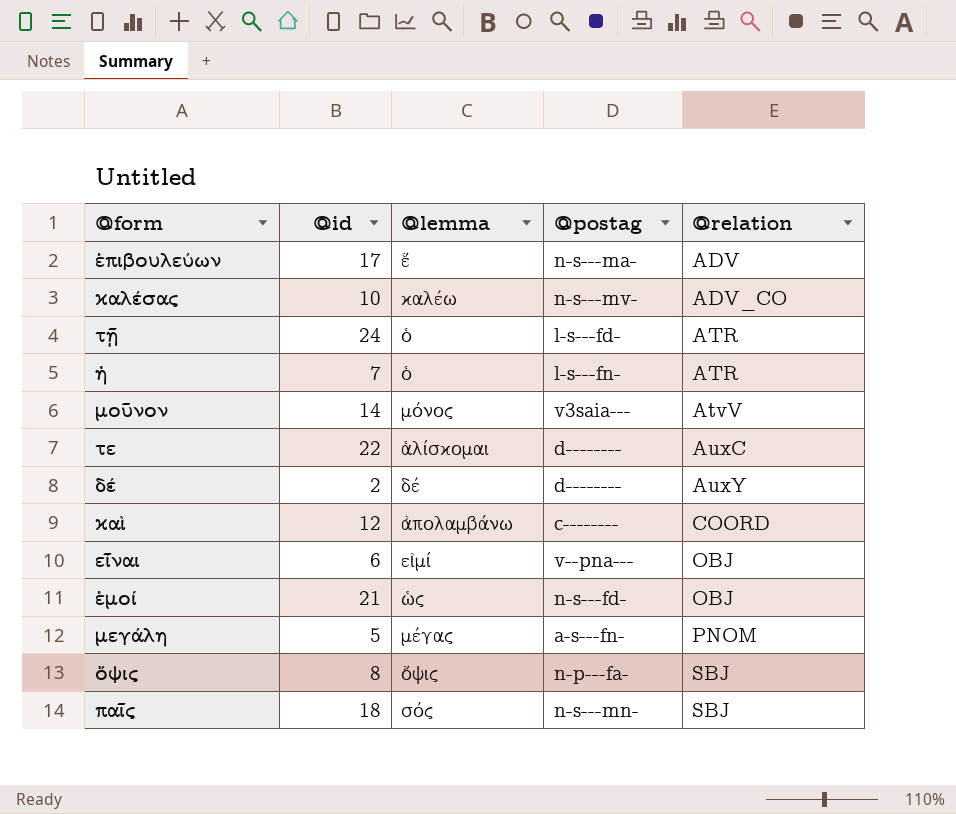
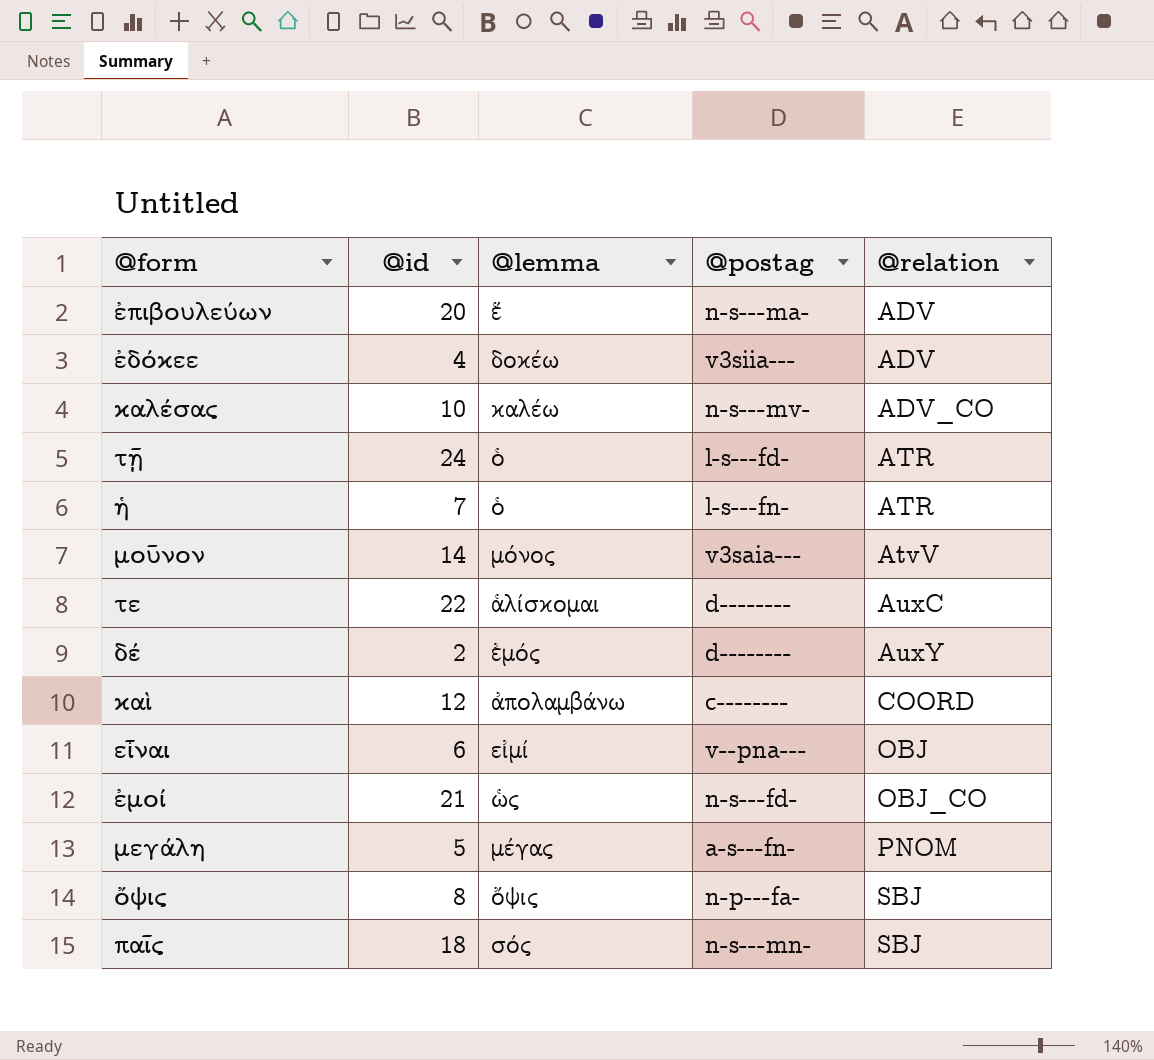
ἐπιβουλεύων | @id: 17 -> 20
row ἐδόκεε: none -> 4 | δοκέω | v3siia--- | ADV
δέ | @lemma: δέ -> ἐμός
ἐμοί | @relation: OBJ -> OBJ_CO

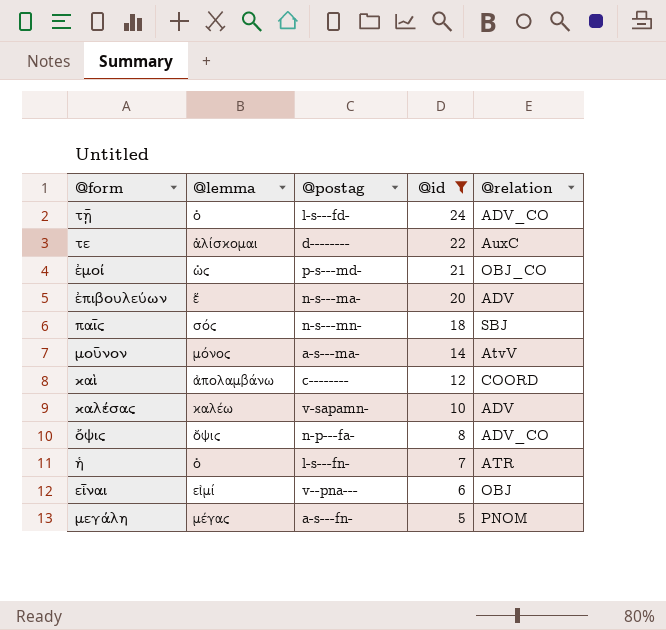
filter: none -> @id >= 5
row order: @relation ascending -> @id descending
column @id | position: 2 -> 4
τῇ | @relation: ATR -> ADV_CO
ἐμοί | @postag: n-s---fd- -> p-s---md-
μοῦνον | @postag: v3saia--- -> a-s---ma-
καλέσας | @postag: n-s---mv- -> v-sapamn-
καλέσας | @relation: ADV_CO -> ADV
ὄψις | @relation: SBJ -> ADV_CO

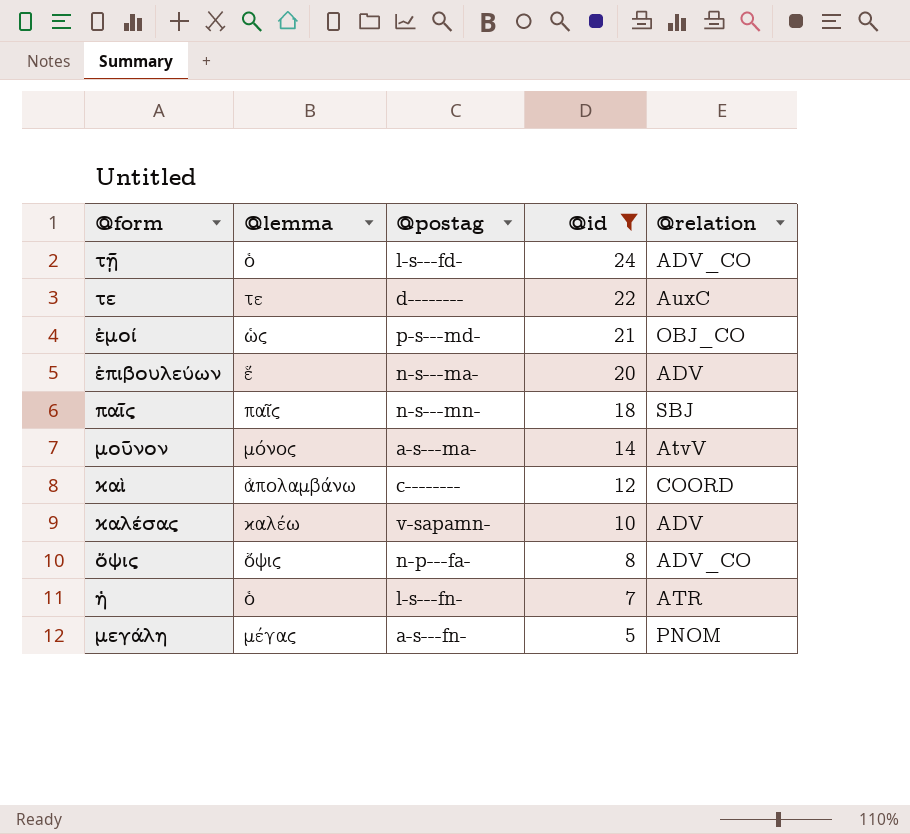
row εἶναι: εἰμί | v--pna--- | 6 | OBJ -> none
τε | @lemma: ἁλίσκομαι -> τε
παῖς | @lemma: σός -> παῖς

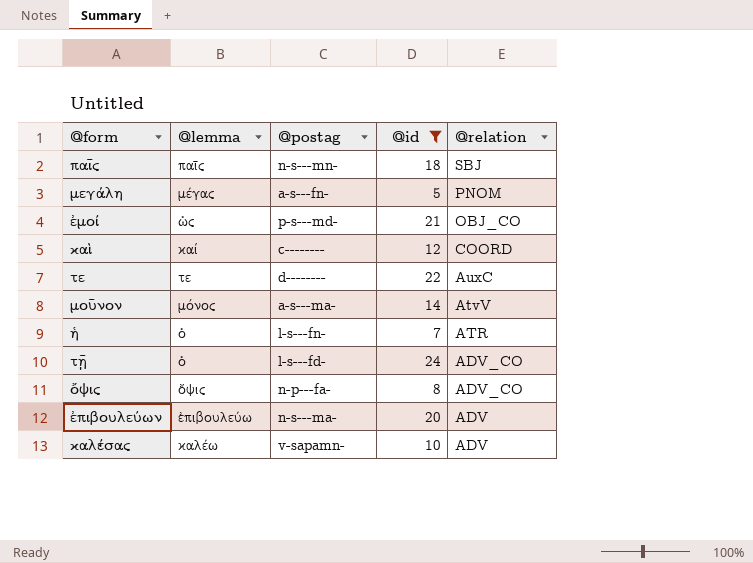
row order: @id descending -> @relation descending
καὶ | @lemma: ἀπολαμβάνω -> καί
ἐπιβουλεύων | @lemma: ἕ -> ἐπιβουλεύω

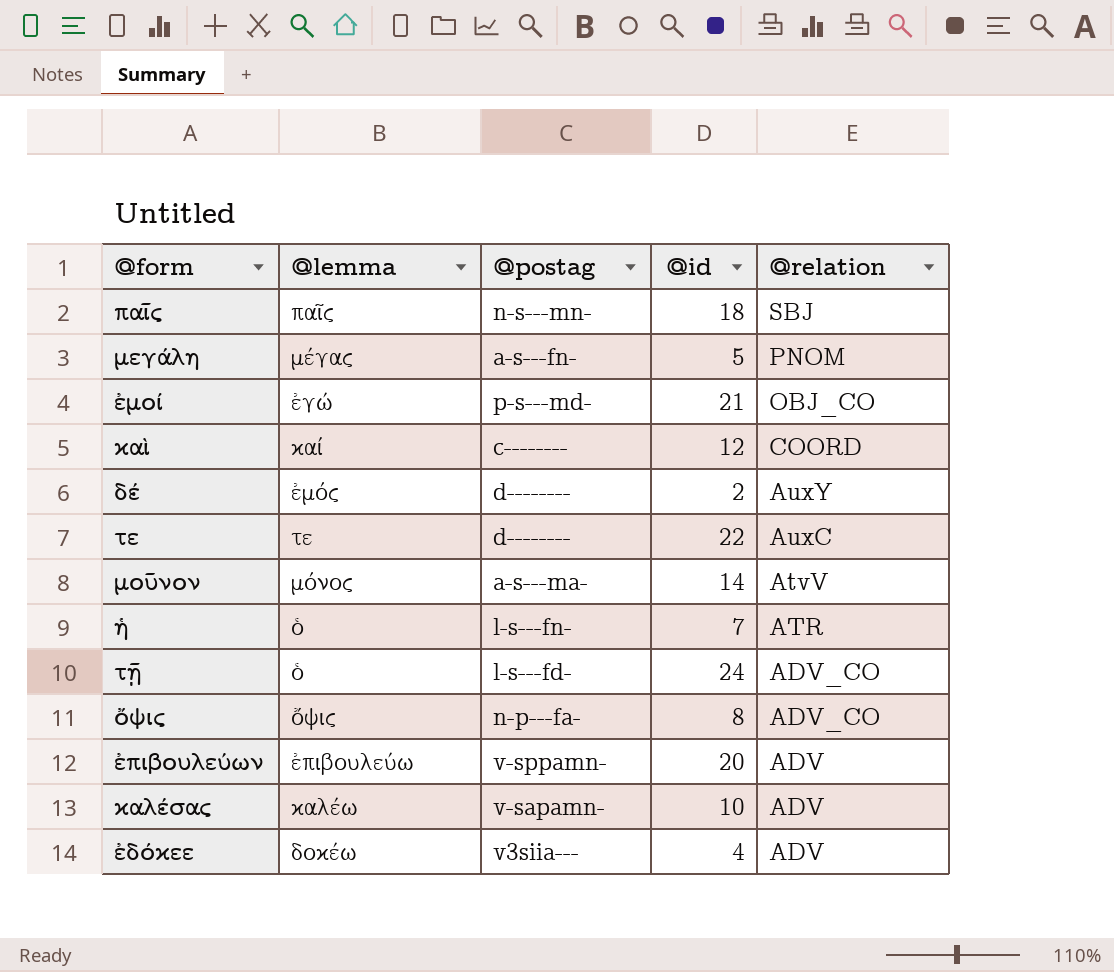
filter: @id >= 5 -> none
ἐμοί | @lemma: ὡς -> ἐγώ
ἐπιβουλεύων | @postag: n-s---ma- -> v-sppamn-

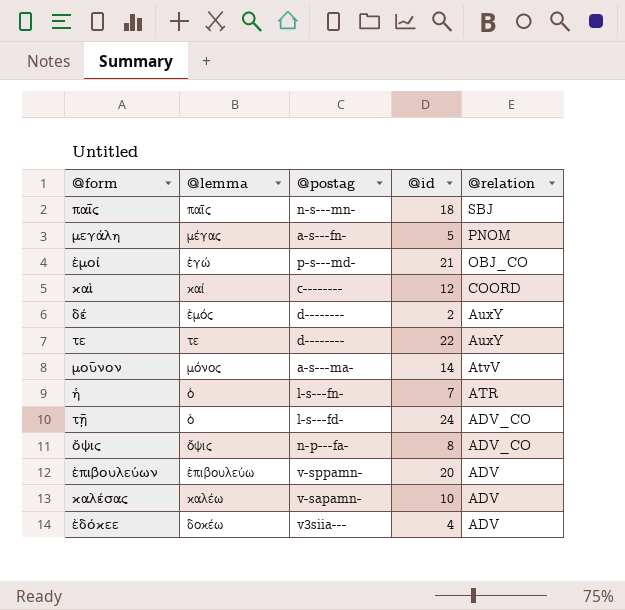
τε | @relation: AuxC -> AuxY

